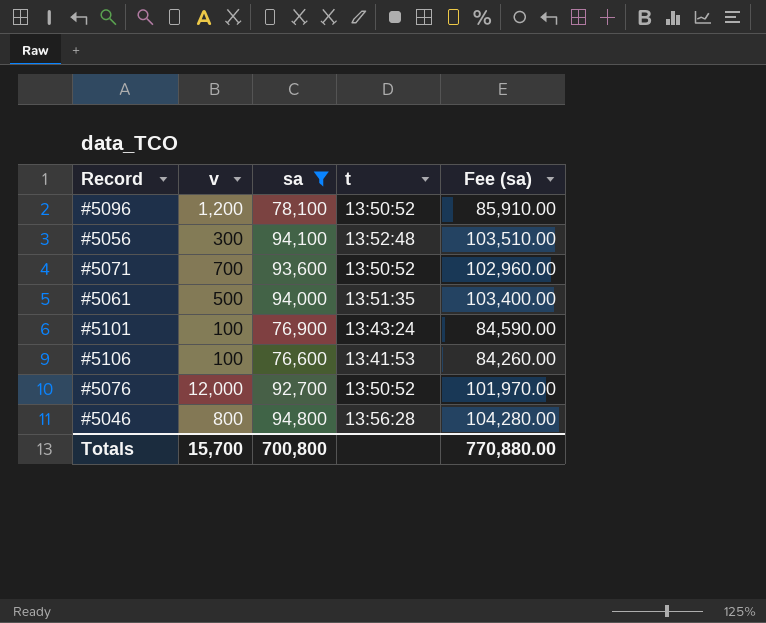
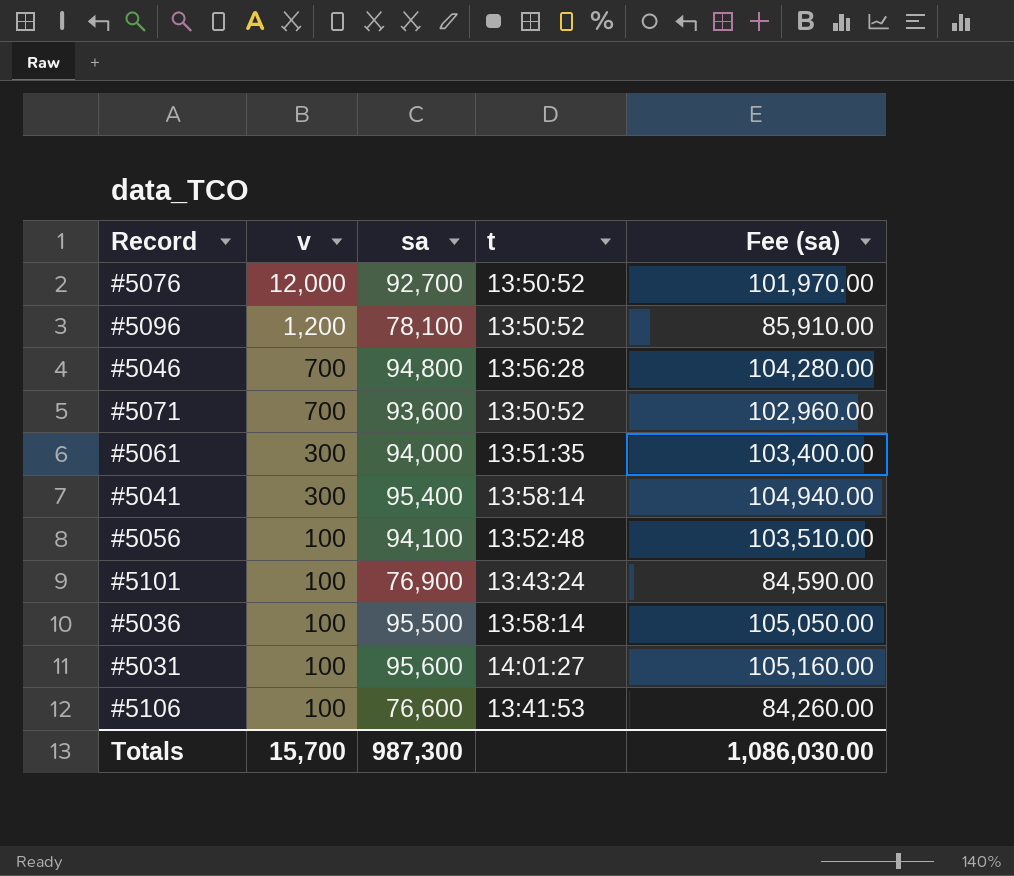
filter: sa <= 94,800 -> none
row order: none -> v descending
#5046 | v: 800 -> 700
#5061 | v: 500 -> 300
#5056 | v: 300 -> 100
Totals | sa: 700,800 -> 987,300
Totals | Fee (sa): 770,880.00 -> 1,086,030.00

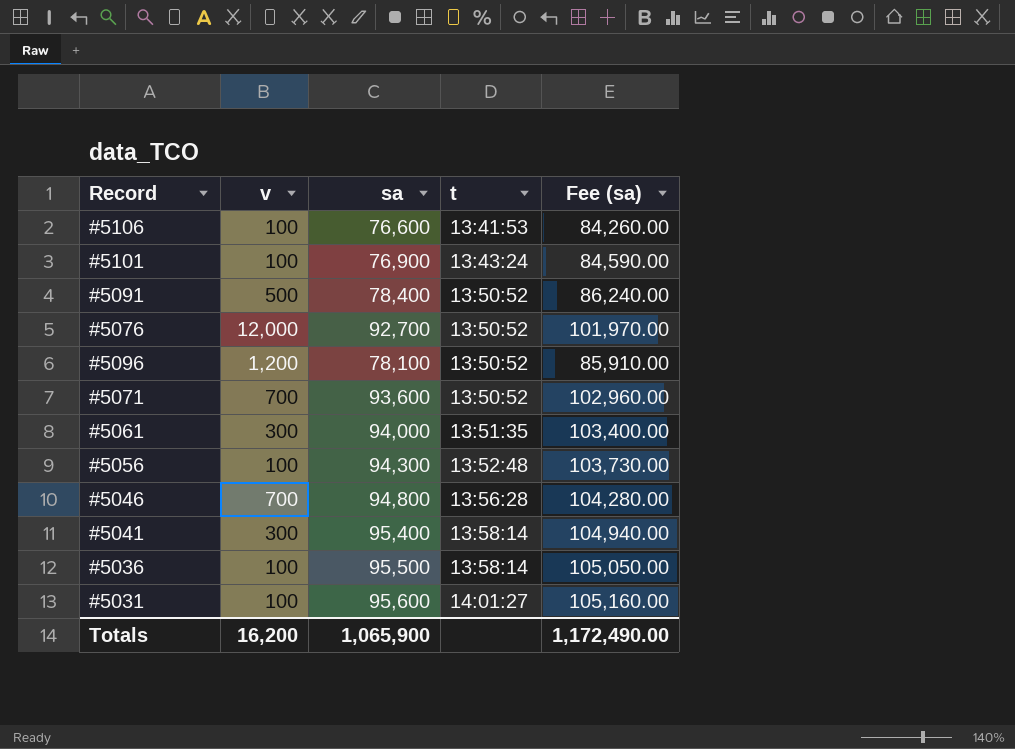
row order: v descending -> t ascending
row #5091: none -> 500 | 78,400 | 13:50:52 | 86,240.00
#5056 | sa: 94,100 -> 94,300
#5056 | Fee (sa): 103,510.00 -> 103,730.00
Totals | v: 15,700 -> 16,200
Totals | sa: 987,300 -> 1,065,900
Totals | Fee (sa): 1,086,030.00 -> 1,172,490.00

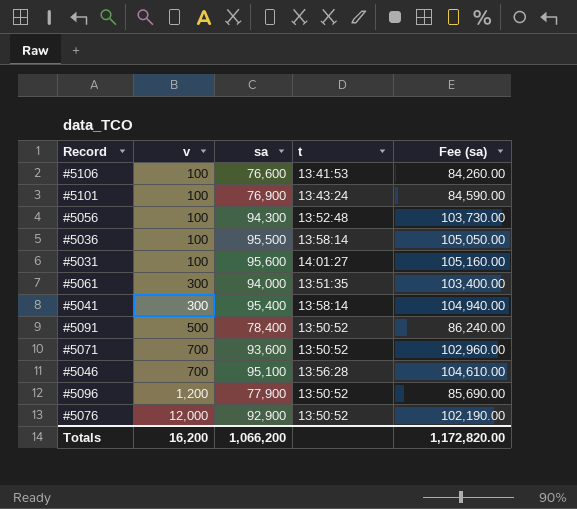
row order: t ascending -> v ascending
#5046 | sa: 94,800 -> 95,100
#5046 | Fee (sa): 104,280.00 -> 104,610.00
#5096 | sa: 78,100 -> 77,900
#5096 | Fee (sa): 85,910.00 -> 85,690.00
#5076 | sa: 92,700 -> 92,900
#5076 | Fee (sa): 101,970.00 -> 102,190.00
Totals | sa: 1,065,900 -> 1,066,200
Totals | Fee (sa): 1,172,490.00 -> 1,172,820.00

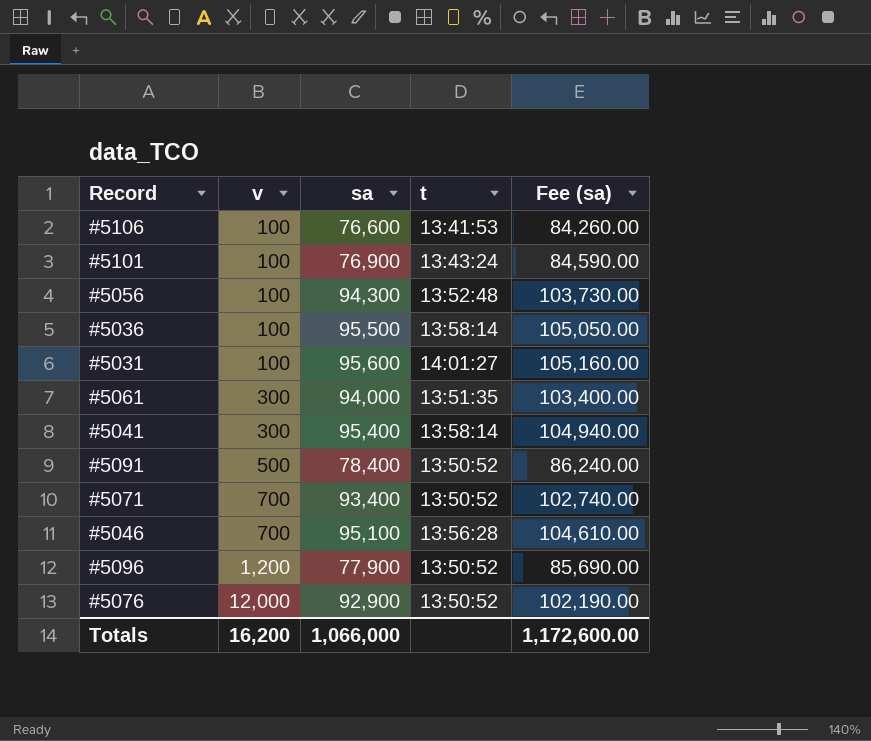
#5071 | sa: 93,600 -> 93,400
#5071 | Fee (sa): 102,960.00 -> 102,740.00
Totals | sa: 1,066,200 -> 1,066,000
Totals | Fee (sa): 1,172,820.00 -> 1,172,600.00

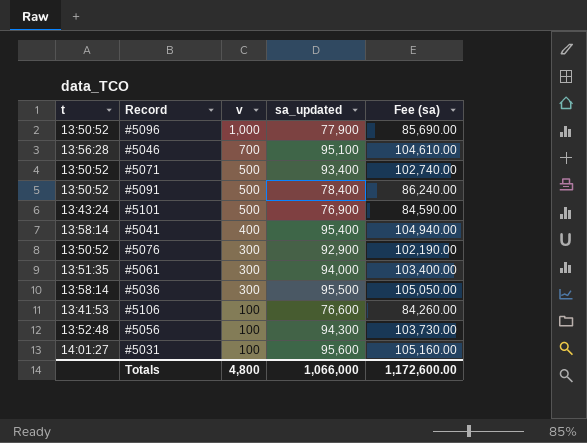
row order: v ascending -> v descending
column t | position: 4 -> 1
column name: sa -> sa_updated
#5096 | v: 1,200 -> 1,000
#5071 | v: 700 -> 500
#5101 | v: 100 -> 500
#5041 | v: 300 -> 400
#5076 | v: 12,000 -> 300
#5036 | v: 100 -> 300
Totals | v: 16,200 -> 4,800

